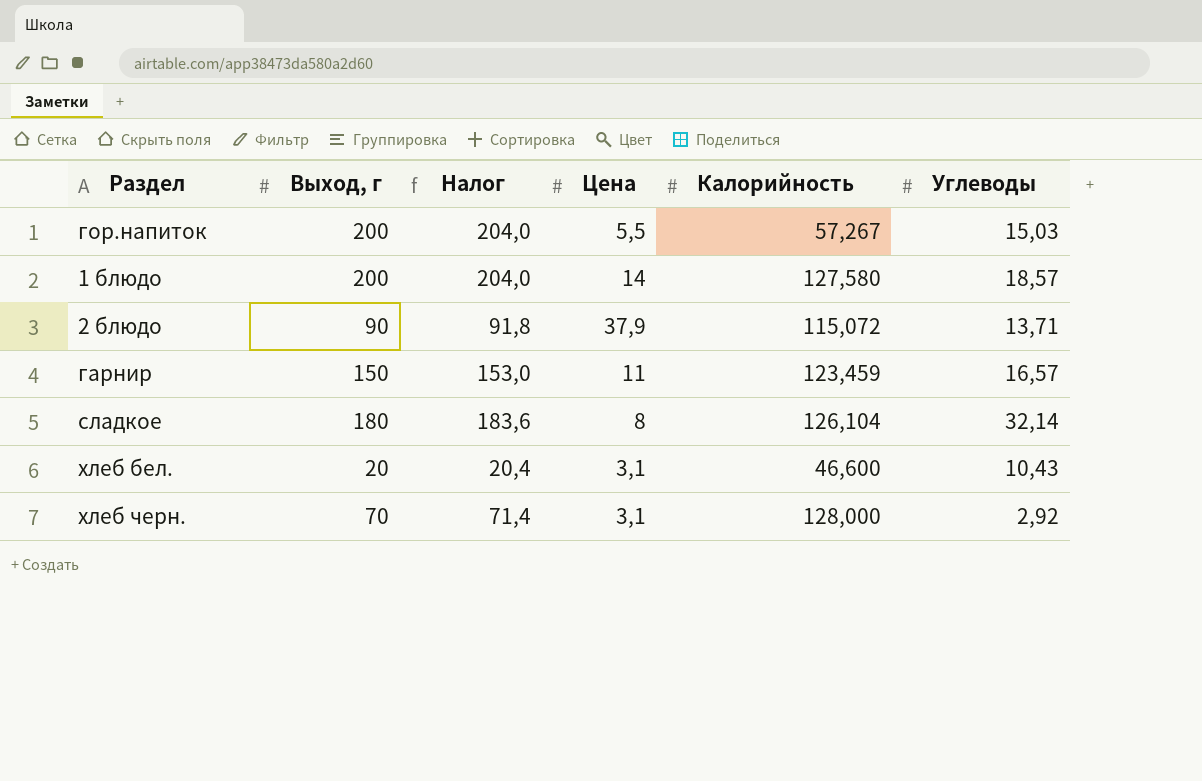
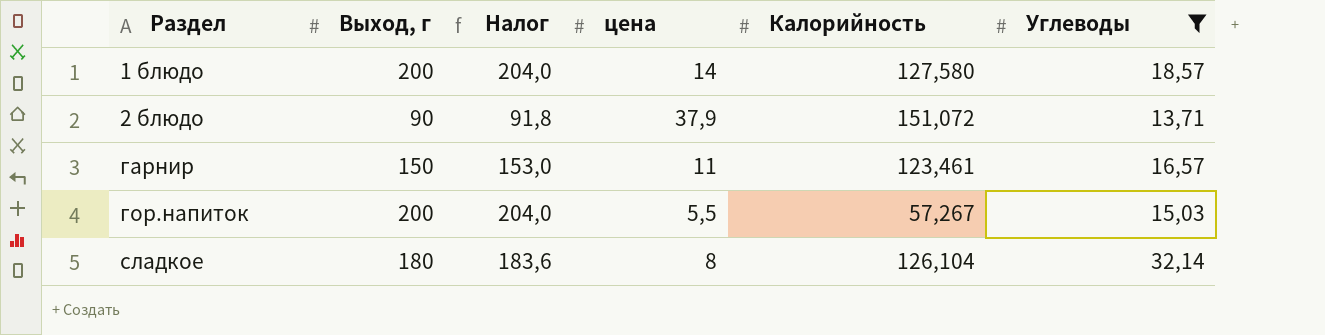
filter: none -> Углеводы >= 13,71
row order: none -> Раздел ascending
column name: Цена -> цена
2 блюдо | Калорийность: 115,072 -> 151,072
гарнир | Калорийность: 123,459 -> 123,461

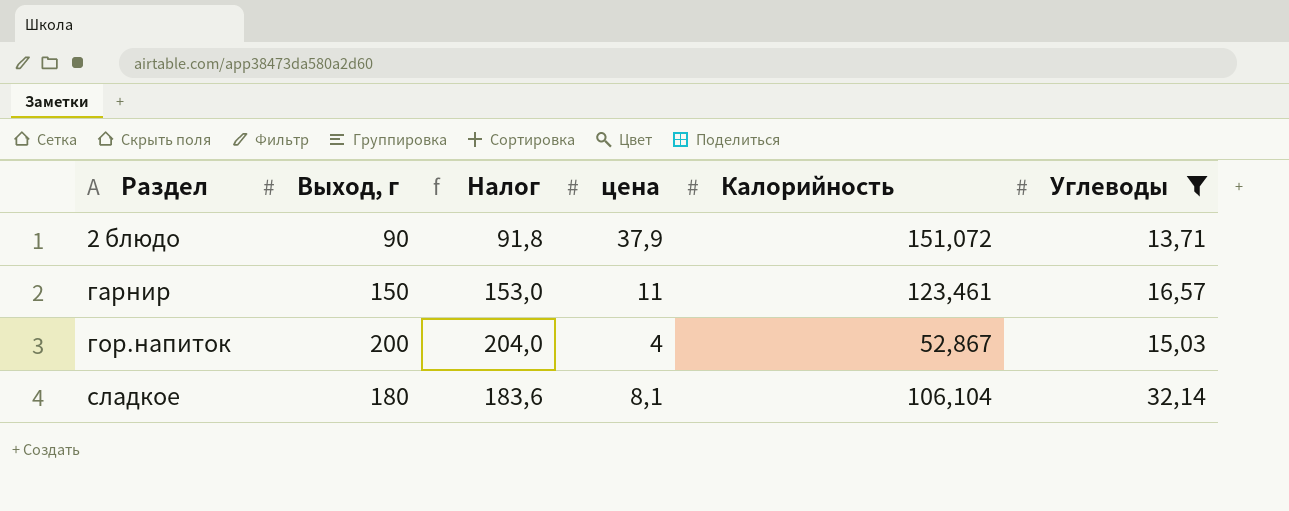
row 1 блюдо: 200 | 204,0 | 14 | 127,580 | 18,57 -> none
гор.напиток | цена: 5,5 -> 4
гор.напиток | Калорийность: 57,267 -> 52,867
сладкое | цена: 8 -> 8,1
сладкое | Калорийность: 126,104 -> 106,104

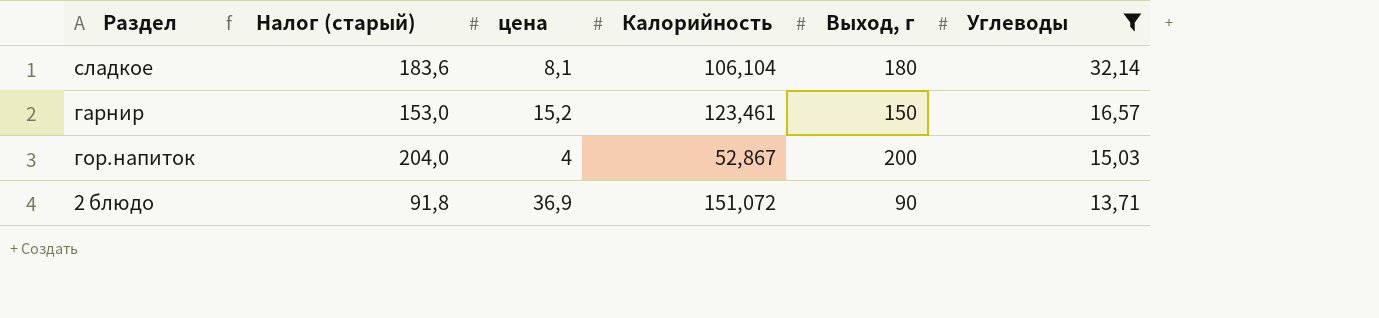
row order: Раздел ascending -> Углеводы descending
column name: Налог -> Налог (старый)
column Выход, г | position: 2 -> 5
гарнир | цена: 11 -> 15,2
2 блюдо | цена: 37,9 -> 36,9

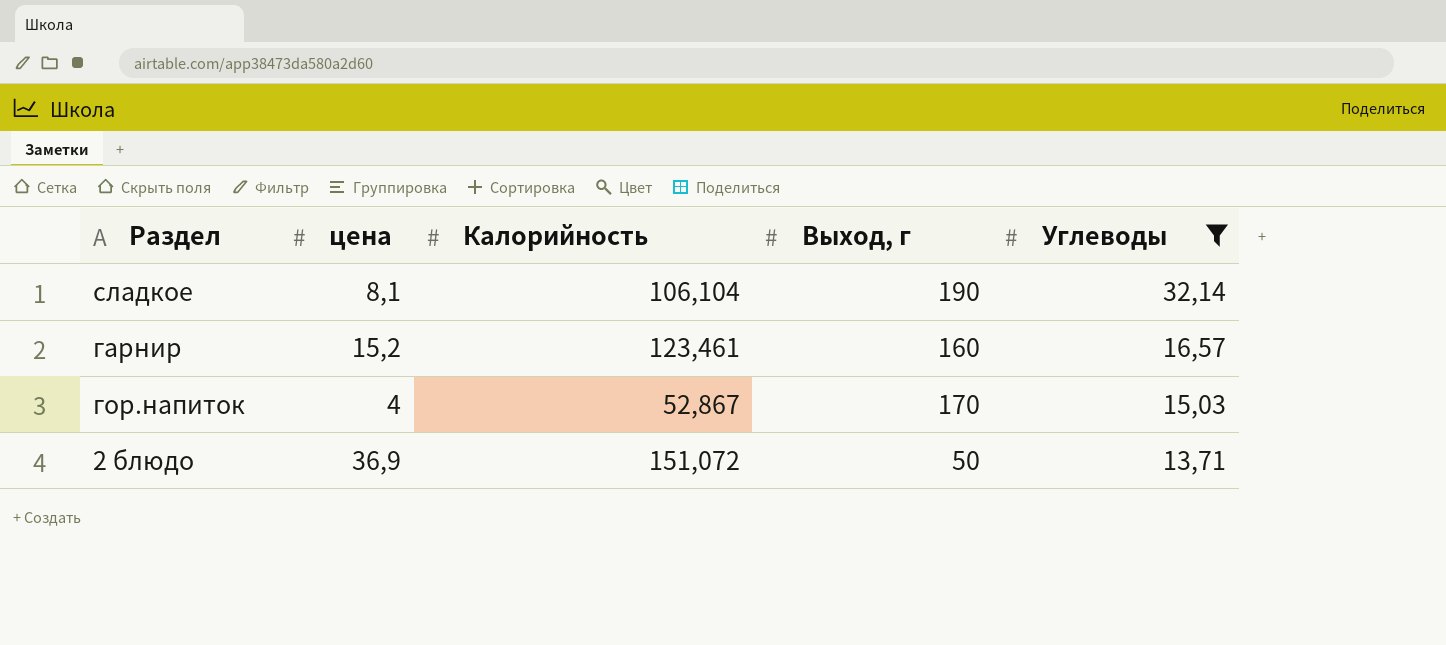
column Налог (старый) | formula: [Выход, г] * 1,02 -> none
сладкое | Выход, г: 180 -> 190
гарнир | Выход, г: 150 -> 160
гор.напиток | Выход, г: 200 -> 170
2 блюдо | Выход, г: 90 -> 50

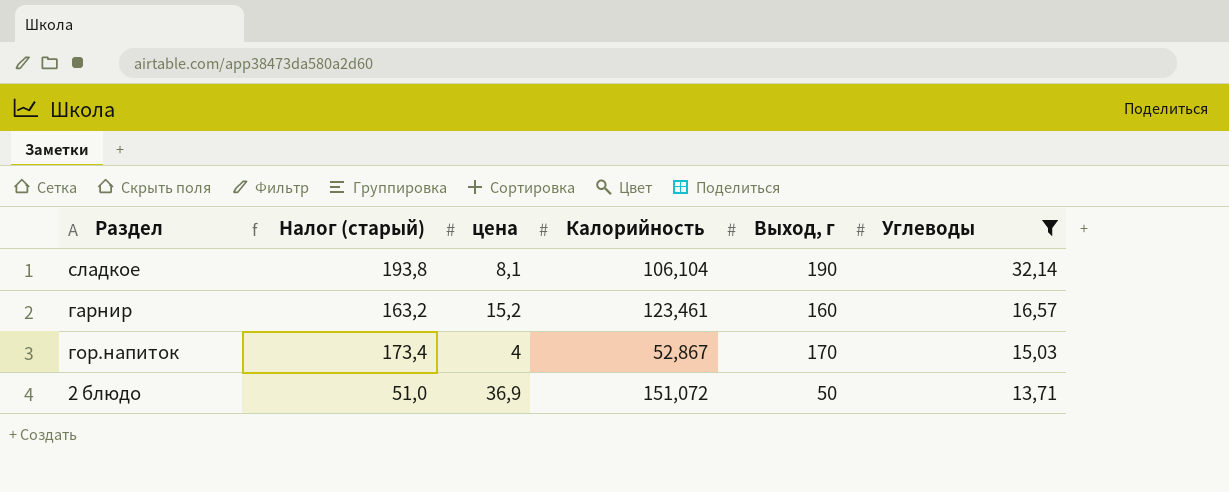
column Налог (старый) | formula: none -> [Выход, г] * 1,02

